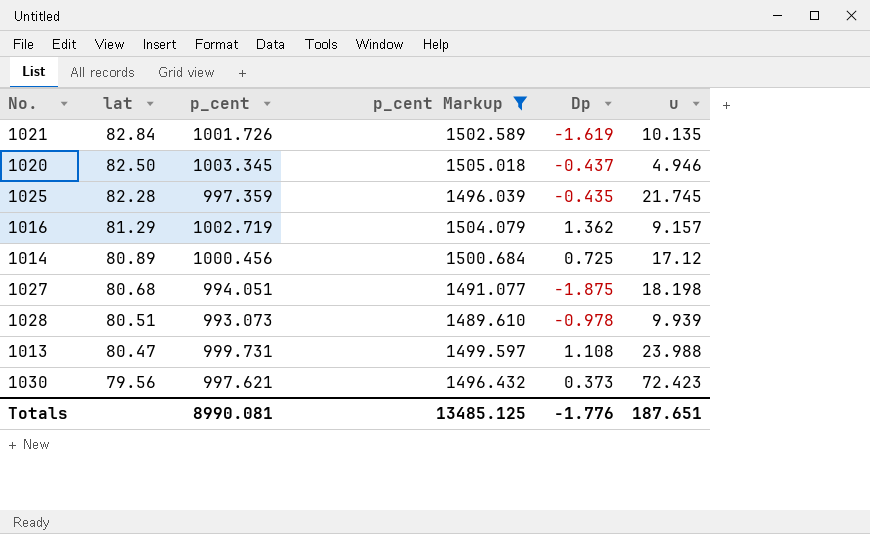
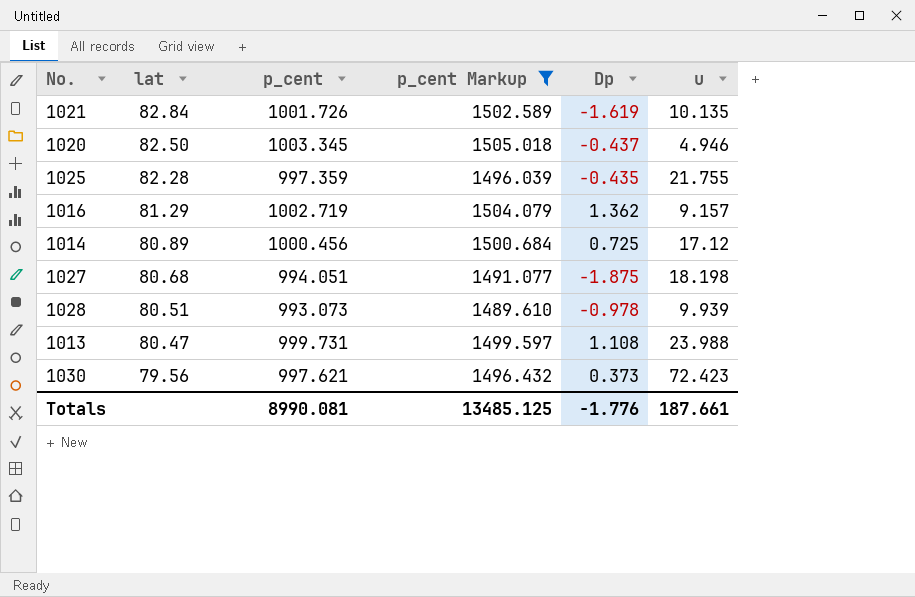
1025 | u: 21.745 -> 21.755
Totals | u: 187.651 -> 187.661

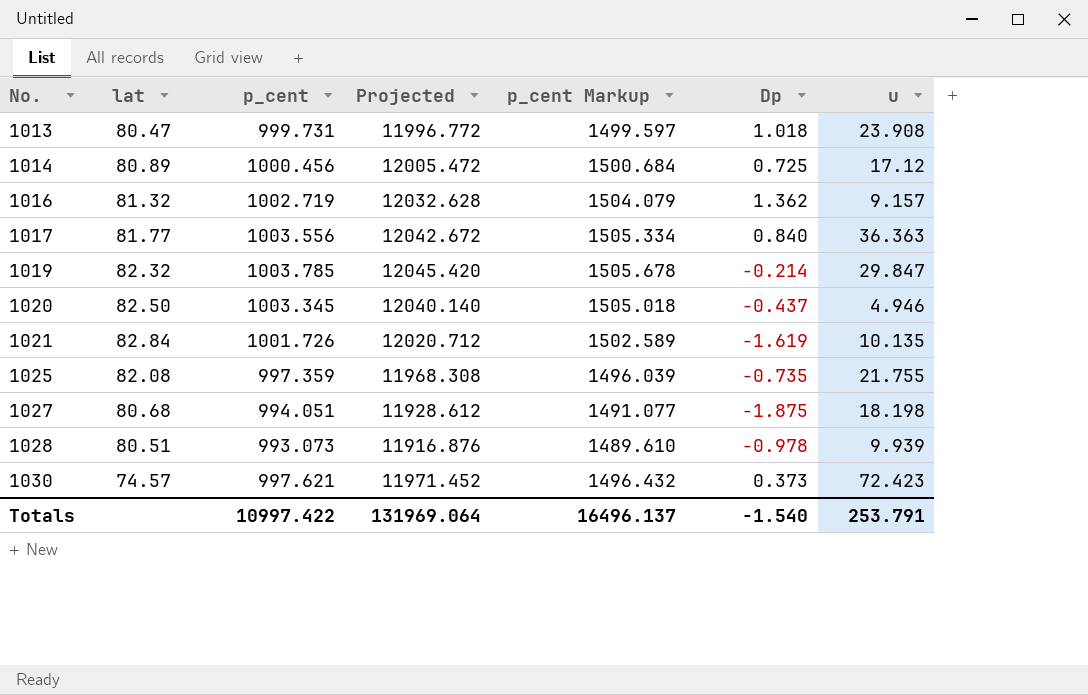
filter: p_cent Markup <= 1505.018 -> none
row order: lat descending -> No. ascending
column Projected | formula: none -> [p_cent] * 12
1013 | Dp: 1.108 -> 1.018
1013 | u: 23.988 -> 23.908
1016 | lat: 81.29 -> 81.32
1025 | lat: 82.28 -> 82.08
1025 | Dp: -0.435 -> -0.735
1030 | lat: 79.56 -> 74.57
Totals | p_cent: 8990.081 -> 10997.422
Totals | p_cent Markup: 13485.125 -> 16496.137
Totals | Dp: -1.776 -> -1.540
Totals | u: 187.661 -> 253.791

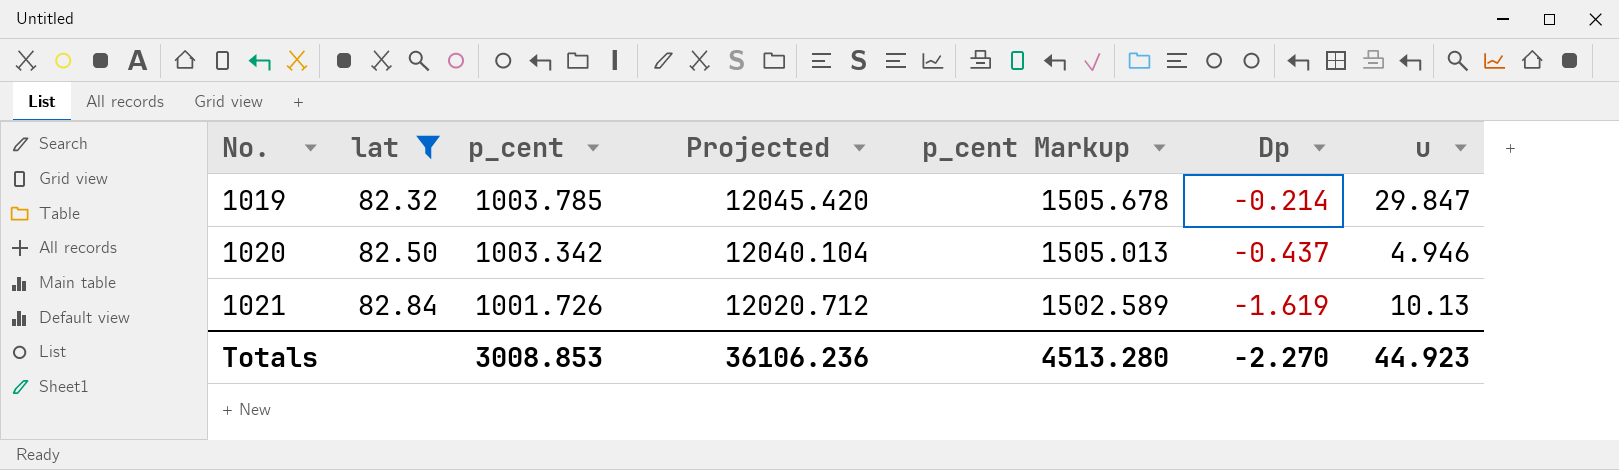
filter: none -> lat >= 82.32
1020 | p_cent: 1003.345 -> 1003.342
1020 | Projected: 12040.140 -> 12040.104
1020 | p_cent Markup: 1505.018 -> 1505.013
1021 | u: 10.135 -> 10.13
Totals | p_cent: 10997.422 -> 3008.853
Totals | Projected: 131969.064 -> 36106.236
Totals | p_cent Markup: 16496.137 -> 4513.280
Totals | Dp: -1.540 -> -2.270
Totals | u: 253.791 -> 44.923

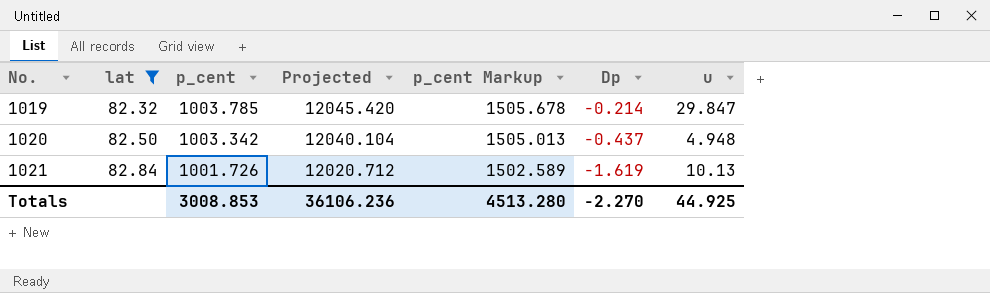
1020 | u: 4.946 -> 4.948
Totals | u: 44.923 -> 44.925

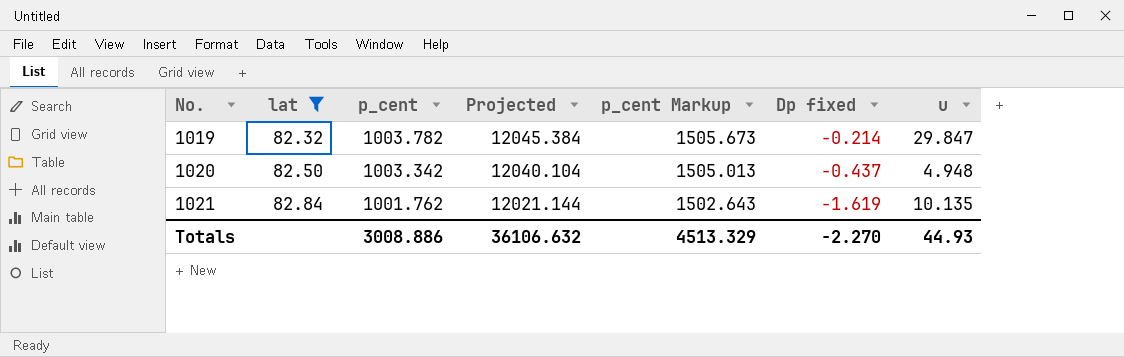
column name: Dp -> Dp fixed
1019 | p_cent: 1003.785 -> 1003.782
1019 | Projected: 12045.420 -> 12045.384
1019 | p_cent Markup: 1505.678 -> 1505.673
1021 | p_cent: 1001.726 -> 1001.762
1021 | Projected: 12020.712 -> 12021.144
1021 | p_cent Markup: 1502.589 -> 1502.643
1021 | u: 10.13 -> 10.135
Totals | p_cent: 3008.853 -> 3008.886
Totals | Projected: 36106.236 -> 36106.632
Totals | p_cent Markup: 4513.280 -> 4513.329
Totals | u: 44.925 -> 44.93

